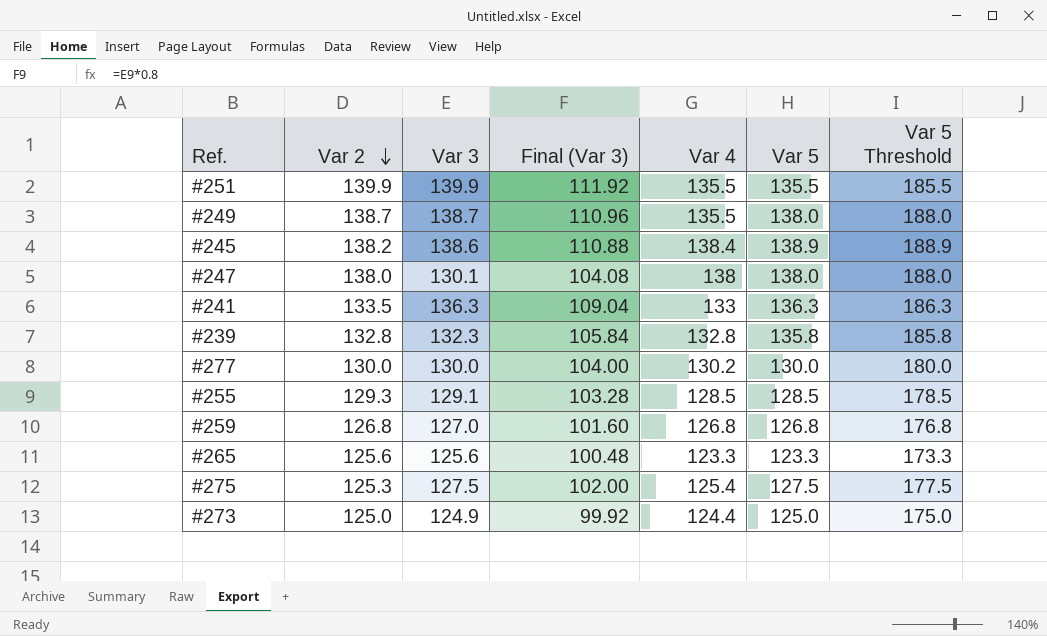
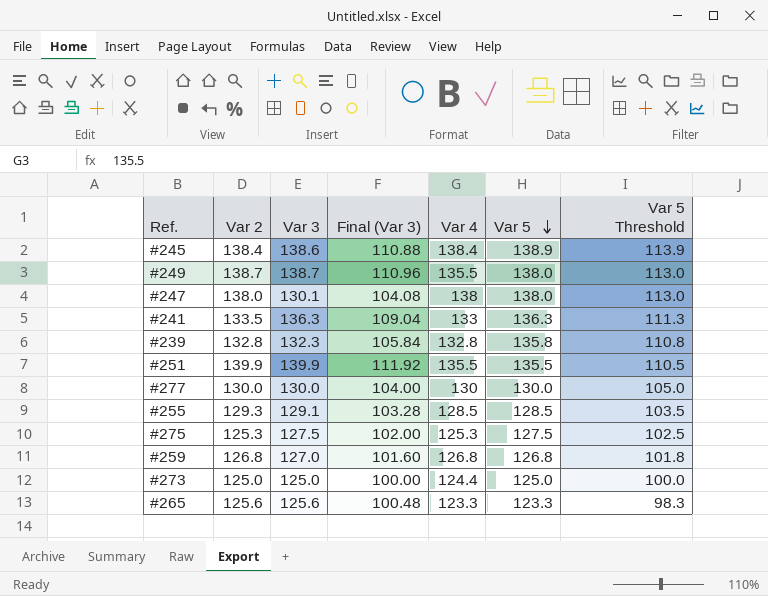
row order: Var 2 descending -> Var 5 descending
column Var 5 Threshold | formula: [Var 5] + 50 -> [Var 5] - 25
#245 | Var 2: 138.2 -> 138.4
#277 | Var 4: 130.2 -> 130
#275 | Var 4: 125.4 -> 125.3
#273 | Var 3: 124.9 -> 125.0
#273 | Final (Var 3): 99.92 -> 100.00

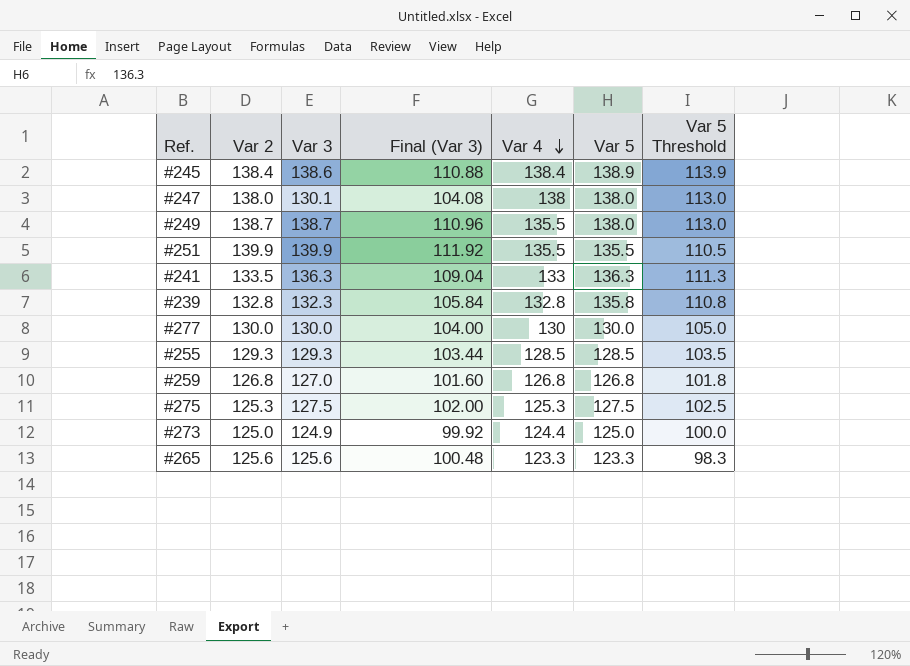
row order: Var 5 descending -> Var 4 descending
#255 | Var 3: 129.1 -> 129.3
#255 | Final (Var 3): 103.28 -> 103.44
#273 | Var 3: 125.0 -> 124.9
#273 | Final (Var 3): 100.00 -> 99.92

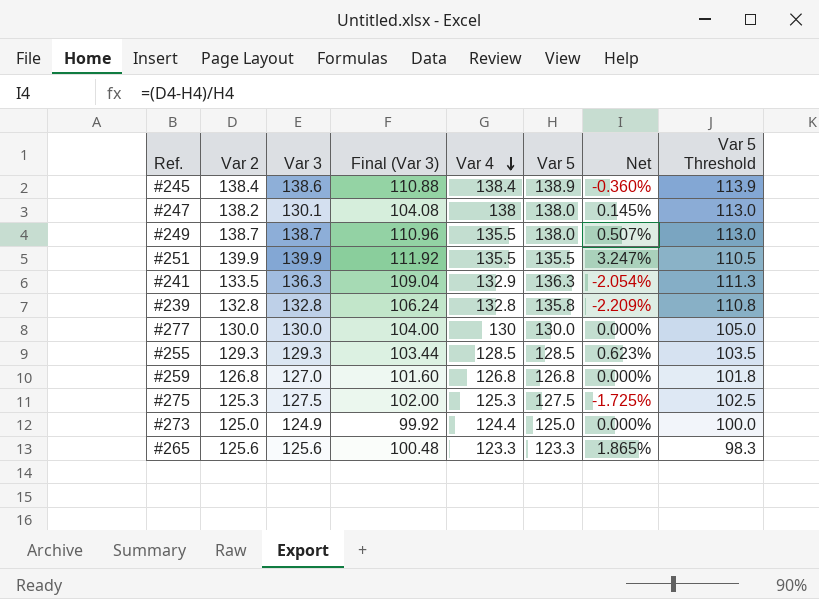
column Net | formula: none -> ([Var 2] - [Var 5]) / [Var 5]
#247 | Var 2: 138.0 -> 138.2
#241 | Var 4: 133 -> 132.9
#239 | Var 3: 132.3 -> 132.8
#239 | Final (Var 3): 105.84 -> 106.24

